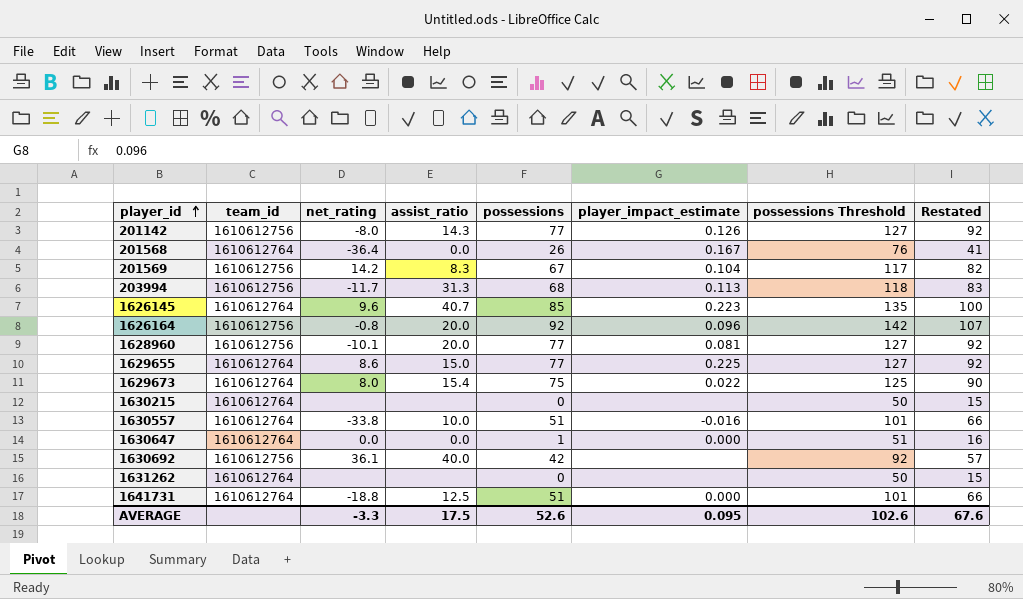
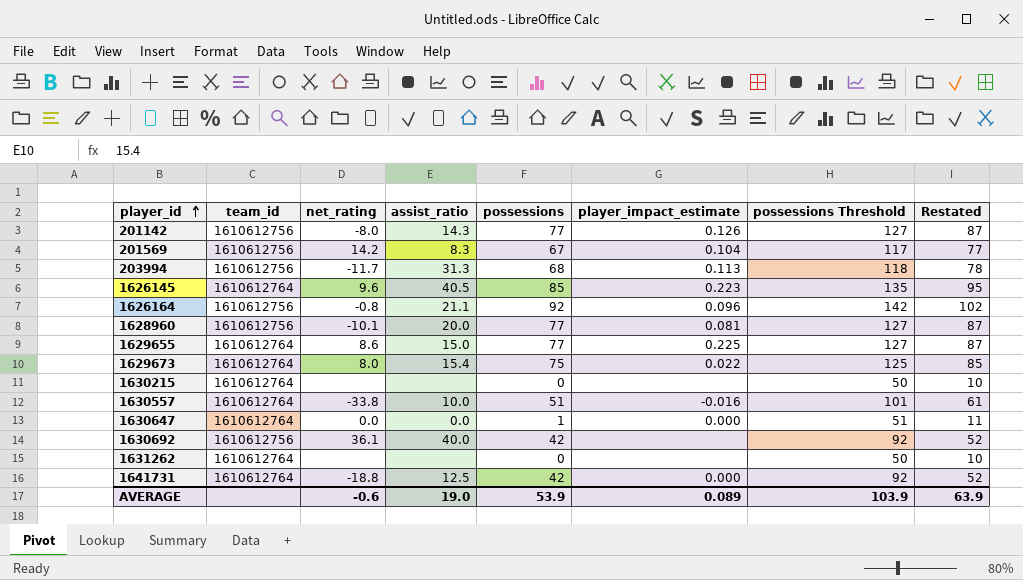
column Restated | formula: [possessions] + 15 -> [possessions] + 10
row 201568: 1610612764 | -36.4 | 0.0 | 26 | 0.167 | 76 | 41 -> none
1626145 | assist_ratio: 40.7 -> 40.5
1626164 | assist_ratio: 20.0 -> 21.1
1641731 | possessions: 51 -> 42
1641731 | possessions Threshold: 101 -> 92
AVERAGE | net_rating: -3.3 -> -0.6
AVERAGE | assist_ratio: 17.5 -> 19.0
AVERAGE | possessions: 52.6 -> 53.9
AVERAGE | player_impact_estimate: 0.095 -> 0.089
AVERAGE | possessions Threshold: 102.6 -> 103.9
AVERAGE | Restated: 67.6 -> 63.9

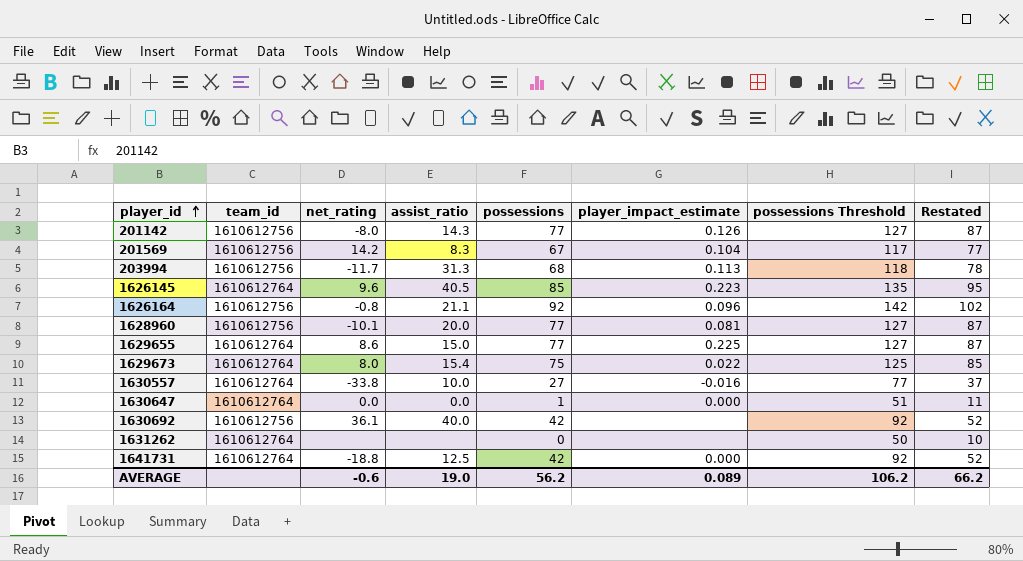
row 1630215: 1610612764 | none | none | 0 | none | 50 | 10 -> none
1630557 | possessions: 51 -> 27
1630557 | possessions Threshold: 101 -> 77
1630557 | Restated: 61 -> 37
AVERAGE | possessions: 53.9 -> 56.2
AVERAGE | possessions Threshold: 103.9 -> 106.2
AVERAGE | Restated: 63.9 -> 66.2

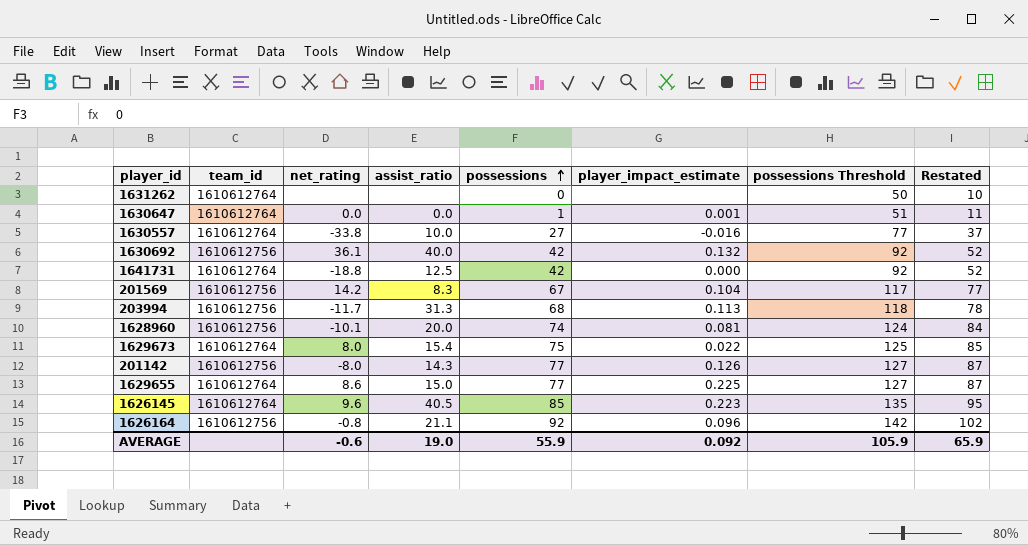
row order: player_id ascending -> possessions ascending
1630647 | player_impact_estimate: 0.000 -> 0.001
1630692 | player_impact_estimate: none -> 0.132
1628960 | possessions: 77 -> 74
1628960 | possessions Threshold: 127 -> 124
1628960 | Restated: 87 -> 84
AVERAGE | possessions: 56.2 -> 55.9
AVERAGE | player_impact_estimate: 0.089 -> 0.092
AVERAGE | possessions Threshold: 106.2 -> 105.9
AVERAGE | Restated: 66.2 -> 65.9

